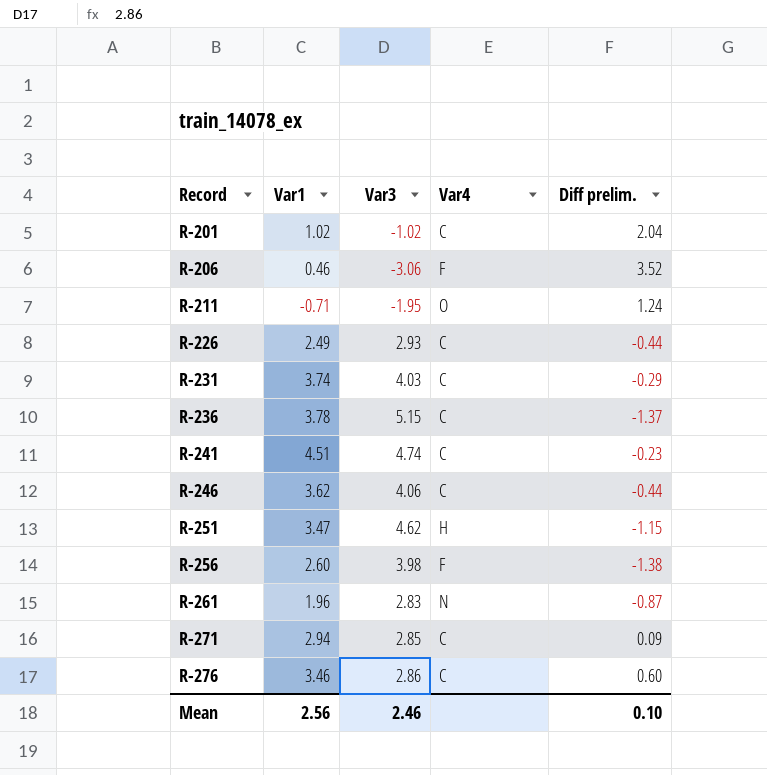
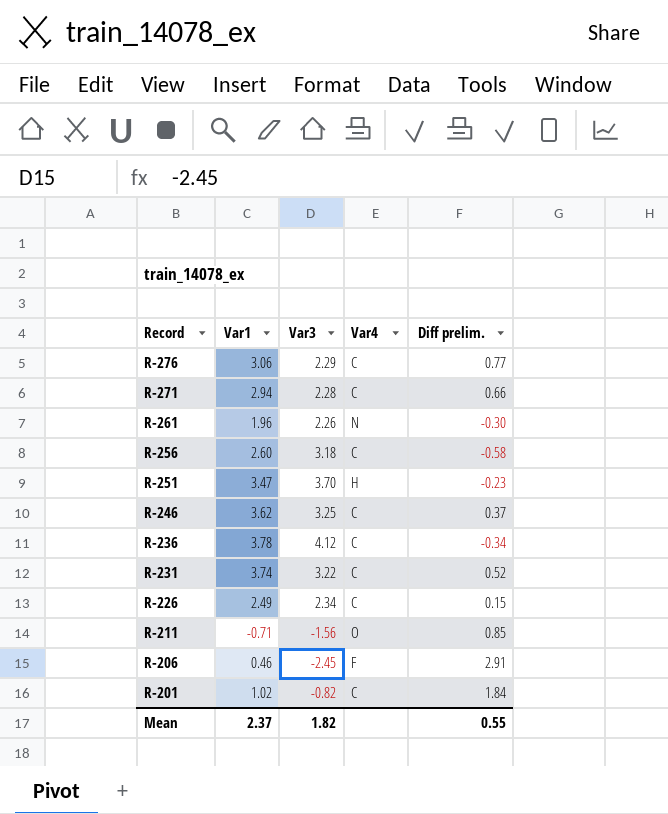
row order: Record ascending -> Record descending
row R-241: 4.51 | 4.74 | C | -0.23 -> none
R-276 | Var1: 3.46 -> 3.06
R-276 | Var3: 2.86 -> 2.29
R-276 | Diff prelim.: 0.60 -> 0.77
R-271 | Var3: 2.85 -> 2.28
R-271 | Diff prelim.: 0.09 -> 0.66
R-261 | Var3: 2.83 -> 2.26
R-261 | Diff prelim.: -0.87 -> -0.30
R-256 | Var3: 3.98 -> 3.18
R-256 | Var4: F -> C
R-256 | Diff prelim.: -1.38 -> -0.58
R-251 | Var3: 4.62 -> 3.70
R-251 | Diff prelim.: -1.15 -> -0.23
R-246 | Var3: 4.06 -> 3.25
R-246 | Diff prelim.: -0.44 -> 0.37
R-236 | Var3: 5.15 -> 4.12
R-236 | Diff prelim.: -1.37 -> -0.34
R-231 | Var3: 4.03 -> 3.22
R-231 | Diff prelim.: -0.29 -> 0.52
R-226 | Var3: 2.93 -> 2.34
R-226 | Diff prelim.: -0.44 -> 0.15
R-211 | Var3: -1.95 -> -1.56
R-211 | Diff prelim.: 1.24 -> 0.85
R-206 | Var3: -3.06 -> -2.45
R-206 | Diff prelim.: 3.52 -> 2.91
R-201 | Var3: -1.02 -> -0.82
R-201 | Diff prelim.: 2.04 -> 1.84
Mean | Var1: 2.56 -> 2.37
Mean | Var3: 2.46 -> 1.82
Mean | Diff prelim.: 0.10 -> 0.55

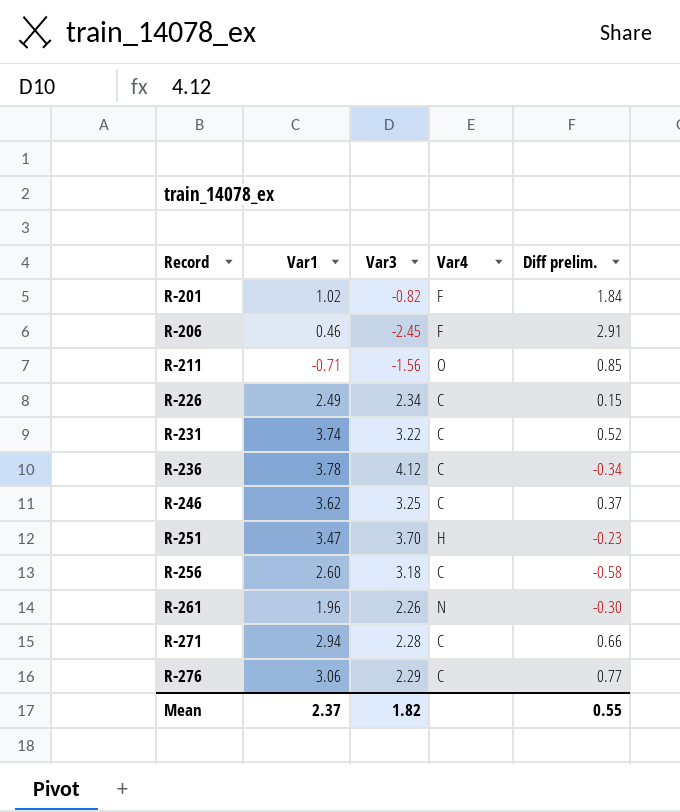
row order: Record descending -> Record ascending
R-201 | Var4: C -> F

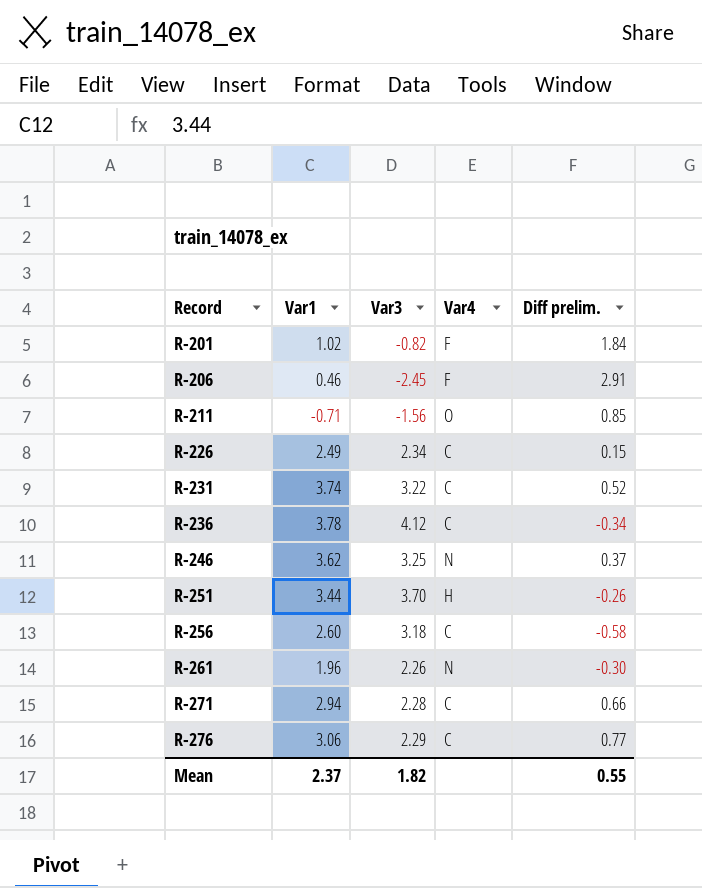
R-246 | Var4: C -> N
R-251 | Var1: 3.47 -> 3.44
R-251 | Diff prelim.: -0.23 -> -0.26

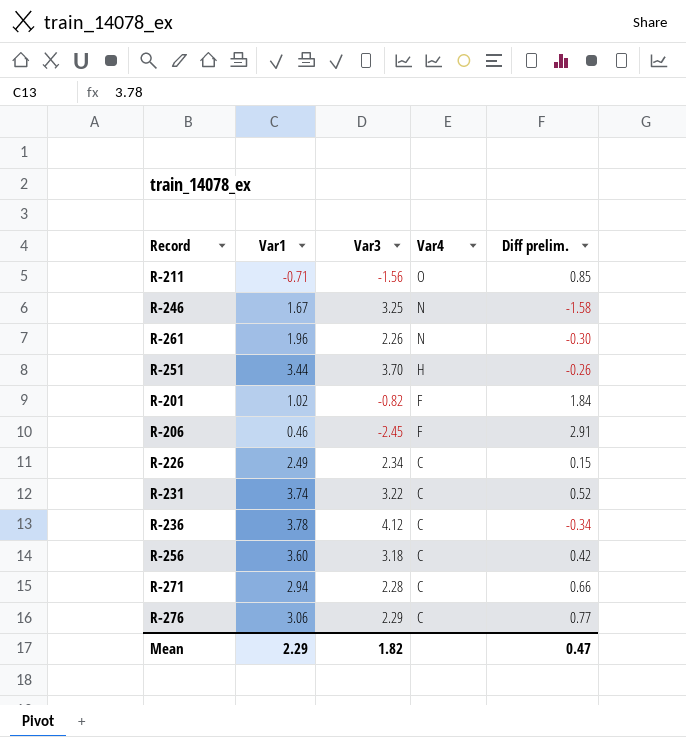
row order: Record ascending -> Var4 descending
R-246 | Var1: 3.62 -> 1.67
R-246 | Diff prelim.: 0.37 -> -1.58
R-256 | Var1: 2.60 -> 3.60
R-256 | Diff prelim.: -0.58 -> 0.42
Mean | Var1: 2.37 -> 2.29
Mean | Diff prelim.: 0.55 -> 0.47

